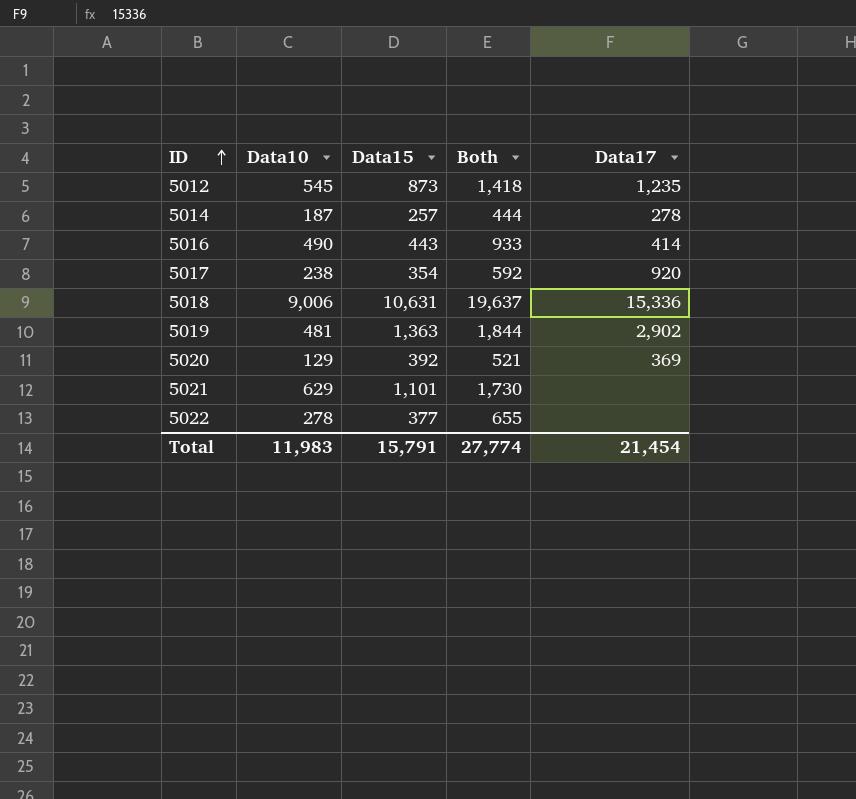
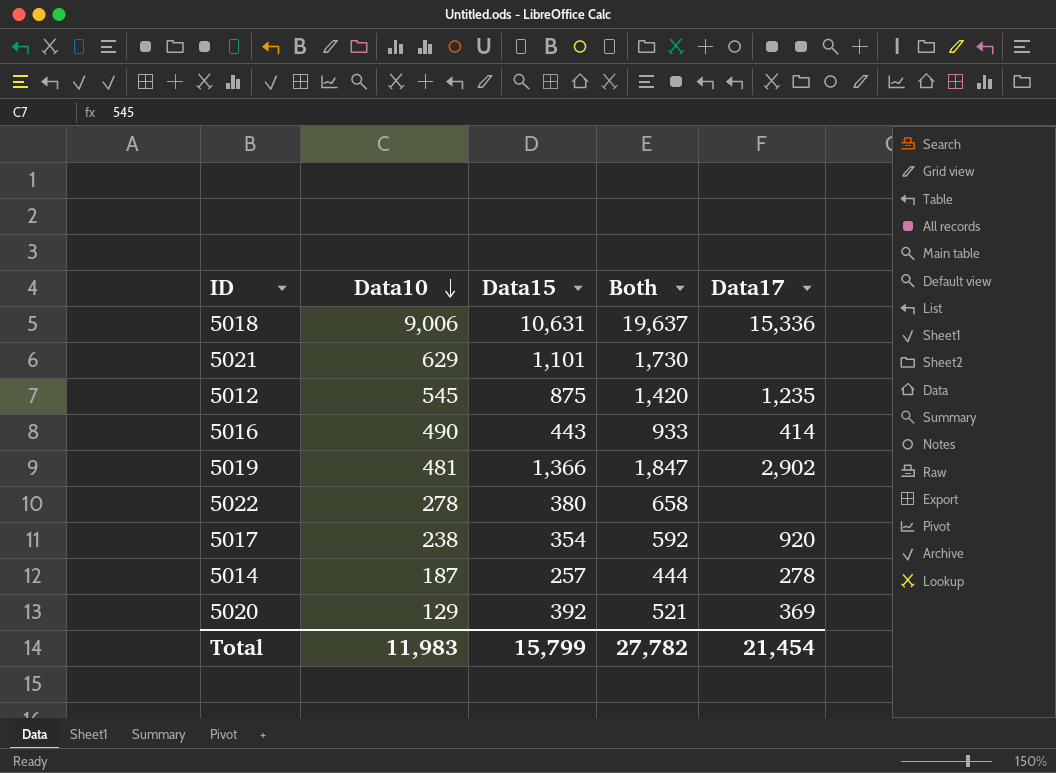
row order: ID ascending -> Data10 descending
5012 | Data15: 873 -> 875
5012 | Both: 1,418 -> 1,420
5019 | Data15: 1,363 -> 1,366
5019 | Both: 1,844 -> 1,847
5022 | Data15: 377 -> 380
5022 | Both: 655 -> 658
Total | Data15: 15,791 -> 15,799
Total | Both: 27,774 -> 27,782

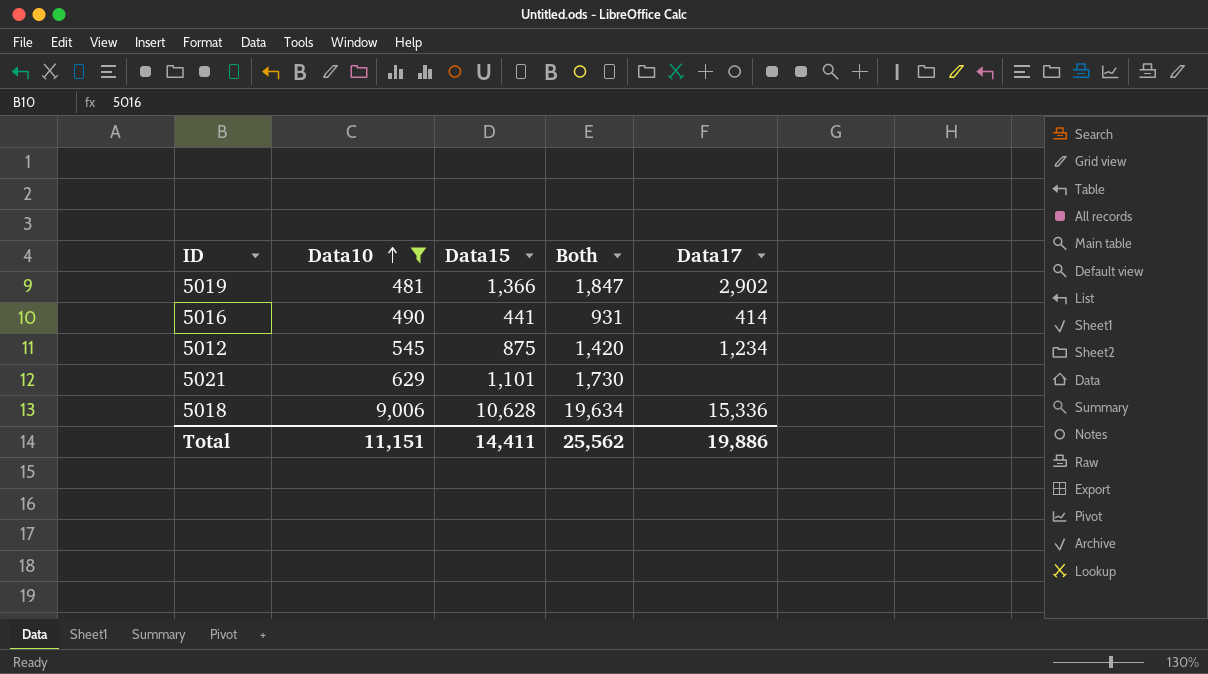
filter: none -> Data10 >= 481
row order: Data10 descending -> Data10 ascending
5016 | Data15: 443 -> 441
5016 | Both: 933 -> 931
5012 | Data17: 1,235 -> 1,234
5018 | Data15: 10,631 -> 10,628
5018 | Both: 19,637 -> 19,634
Total | Data10: 11,983 -> 11,151
Total | Data15: 15,799 -> 14,411
Total | Both: 27,782 -> 25,562
Total | Data17: 21,454 -> 19,886

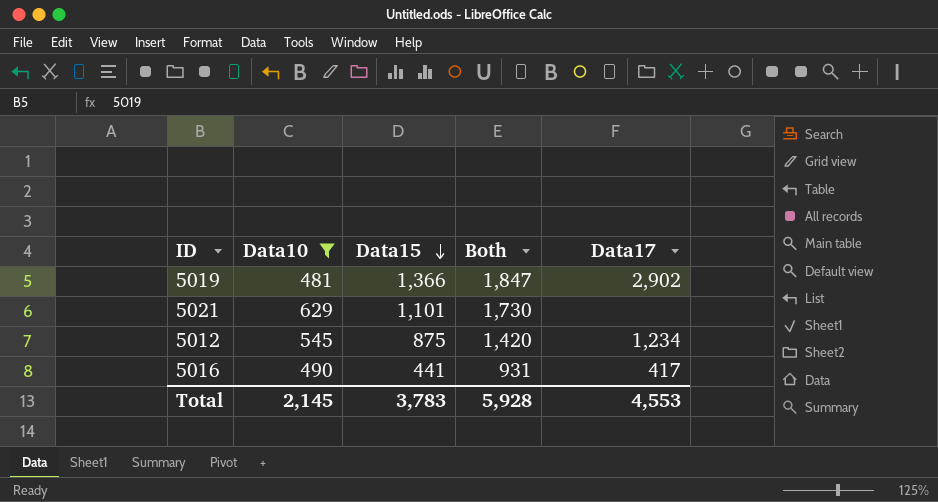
row order: Data10 ascending -> Data15 descending
row 5018: 9,006 | 10,628 | 19,634 | 15,336 -> none
5016 | Data17: 414 -> 417
Total | Data10: 11,151 -> 2,145
Total | Data15: 14,411 -> 3,783
Total | Both: 25,562 -> 5,928
Total | Data17: 19,886 -> 4,553

